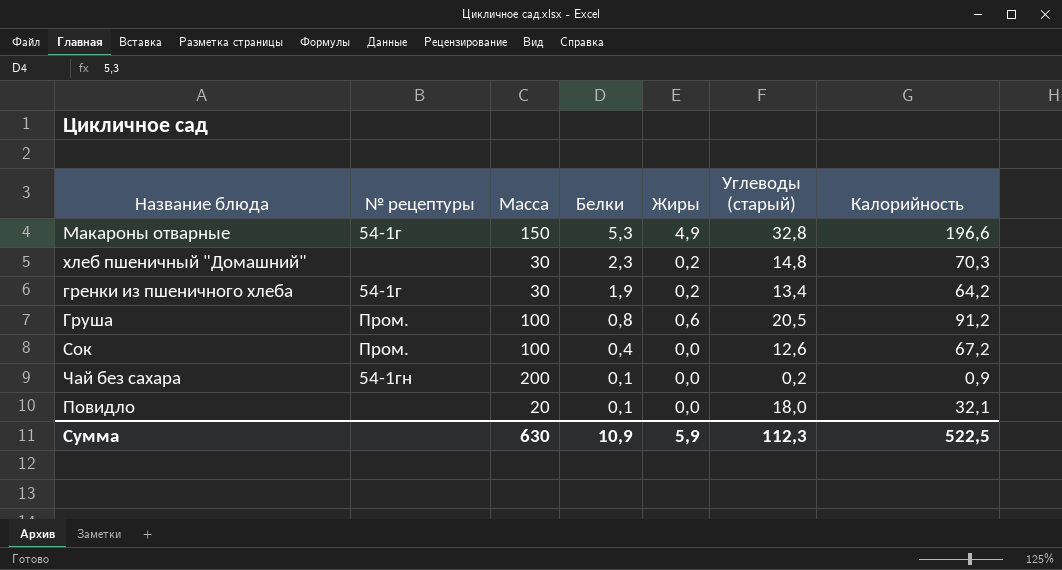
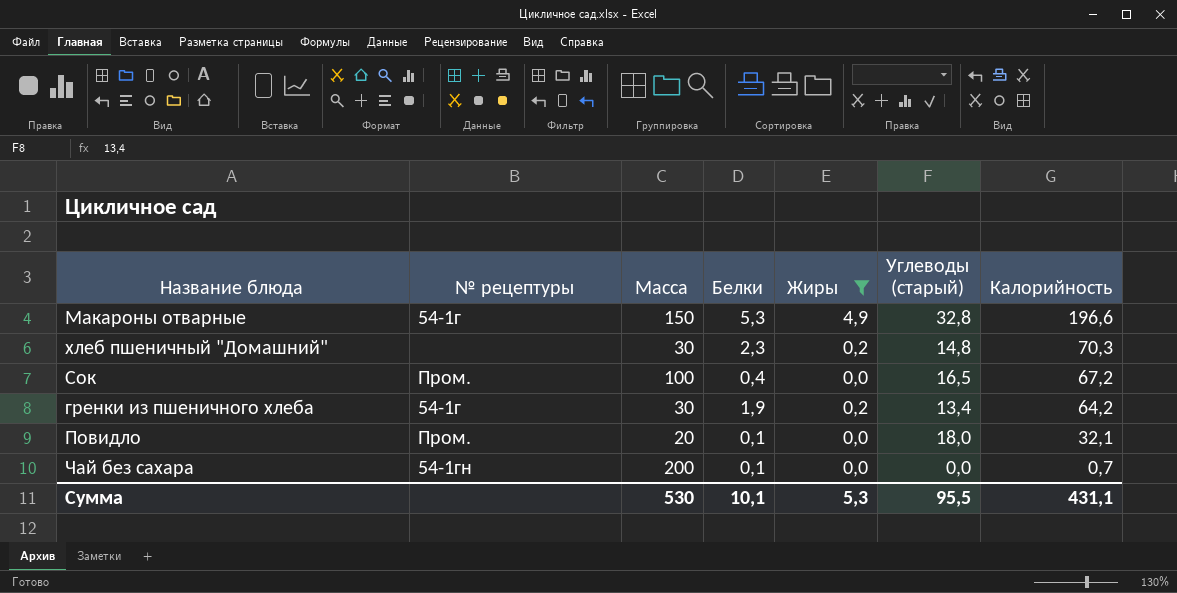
filter: none -> Жиры != 0,6
row order: Белки descending -> Калорийность descending
Сок | Углеводы (старый): 12,6 -> 16,5
Повидло | № рецептуры: none -> Пром.
Чай без сахара | Углеводы (старый): 0,2 -> 0,0
Чай без сахара | Калорийность: 0,9 -> 0,7
Сумма | Масса: 630 -> 530
Сумма | Белки: 10,9 -> 10,1
Сумма | Жиры: 5,9 -> 5,3
Сумма | Углеводы (старый): 112,3 -> 95,5
Сумма | Калорийность: 522,5 -> 431,1

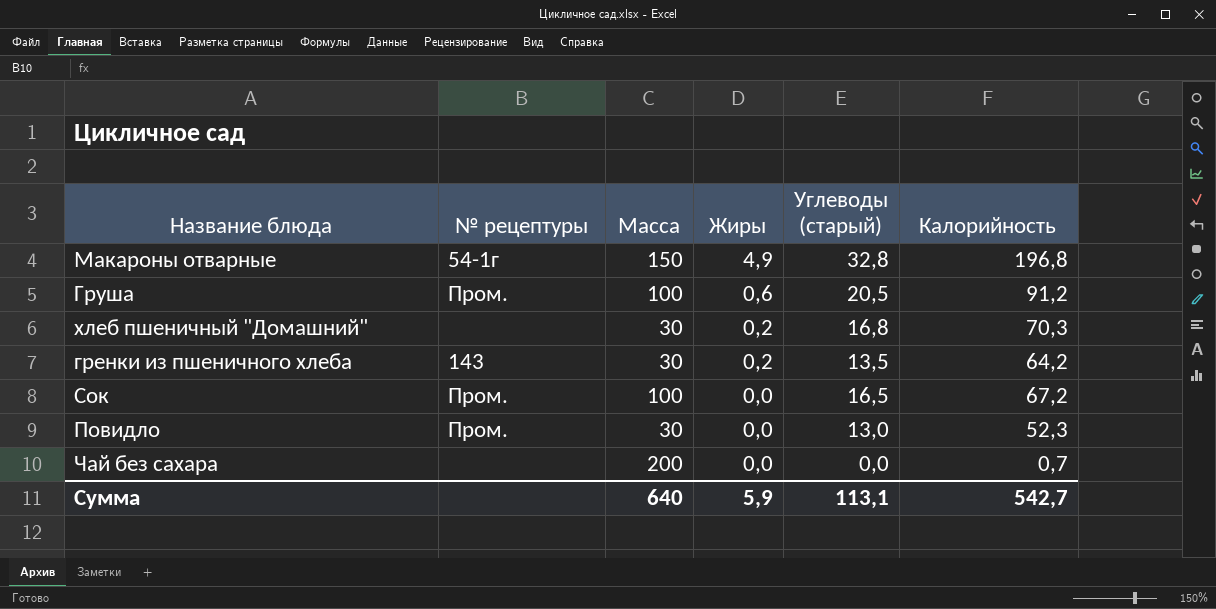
filter: Жиры != 0,6 -> none
row order: Калорийность descending -> Жиры descending
column Белки | position: 4 -> none
Макароны отварные | Калорийность: 196,6 -> 196,8
хлеб пшеничный "Домашний" | Углеводы (старый): 14,8 -> 16,8
гренки из пшеничного хлеба | № рецептуры: 54-1г -> 143
гренки из пшеничного хлеба | Углеводы (старый): 13,4 -> 13,5
Повидло | Масса: 20 -> 30
Повидло | Углеводы (старый): 18,0 -> 13,0
Повидло | Калорийность: 32,1 -> 52,3
Чай без сахара | № рецептуры: 54-1гн -> none
Сумма | Масса: 530 -> 640
Сумма | Жиры: 5,3 -> 5,9
Сумма | Углеводы (старый): 95,5 -> 113,1
Сумма | Калорийность: 431,1 -> 542,7

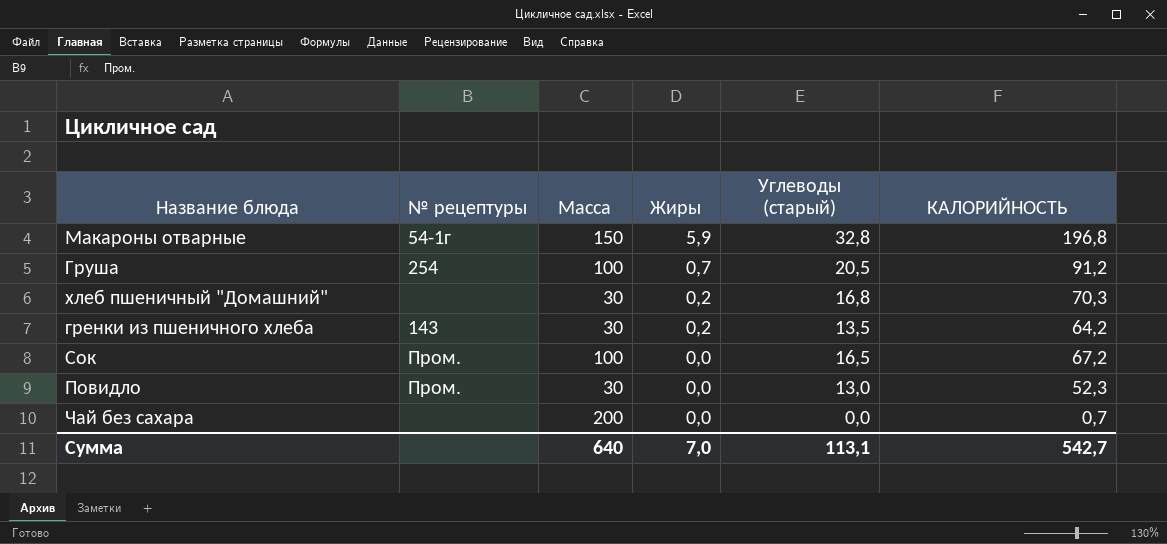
column name: Калорийность -> КАЛОРИЙНОСТЬ
Макароны отварные | Жиры: 4,9 -> 5,9
Груша | № рецептуры: Пром. -> 254
Груша | Жиры: 0,6 -> 0,7
Сумма | Жиры: 5,9 -> 7,0

